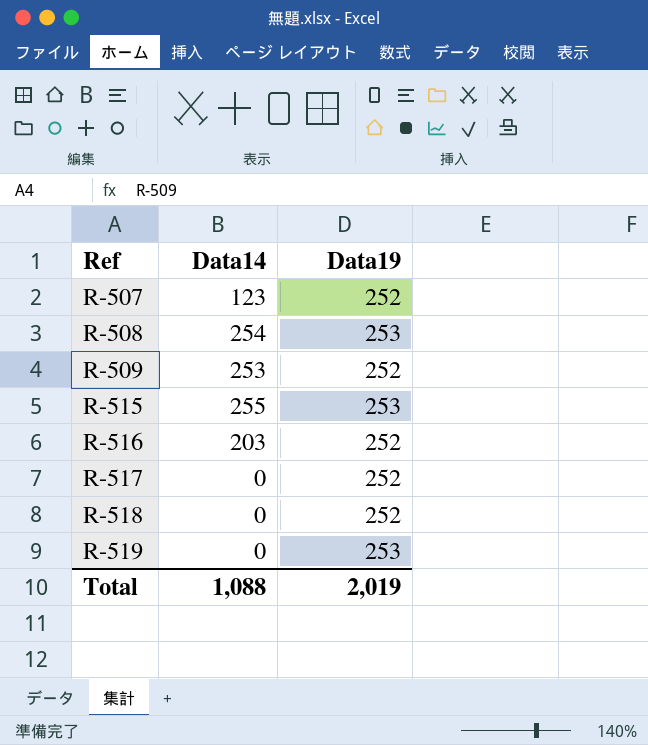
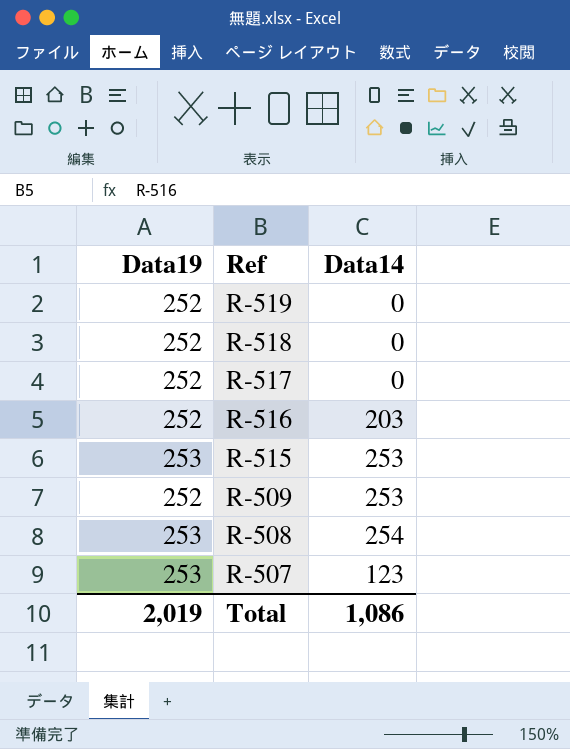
row order: Ref ascending -> Ref descending
column Data19 | position: 3 -> 1
R-519 | Data19: 253 -> 252
R-515 | Data14: 255 -> 253
R-507 | Data19: 252 -> 253
Total | Data14: 1,088 -> 1,086

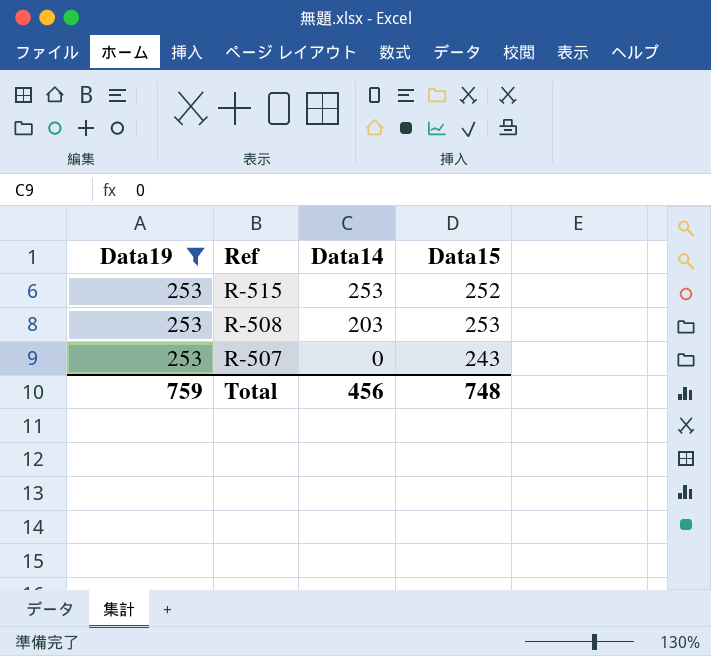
filter: none -> Data19 = 253
column Data15 | position: none -> 4
R-508 | Data14: 254 -> 203
R-507 | Data14: 123 -> 0
Total | Data19: 2,019 -> 759
Total | Data14: 1,086 -> 456

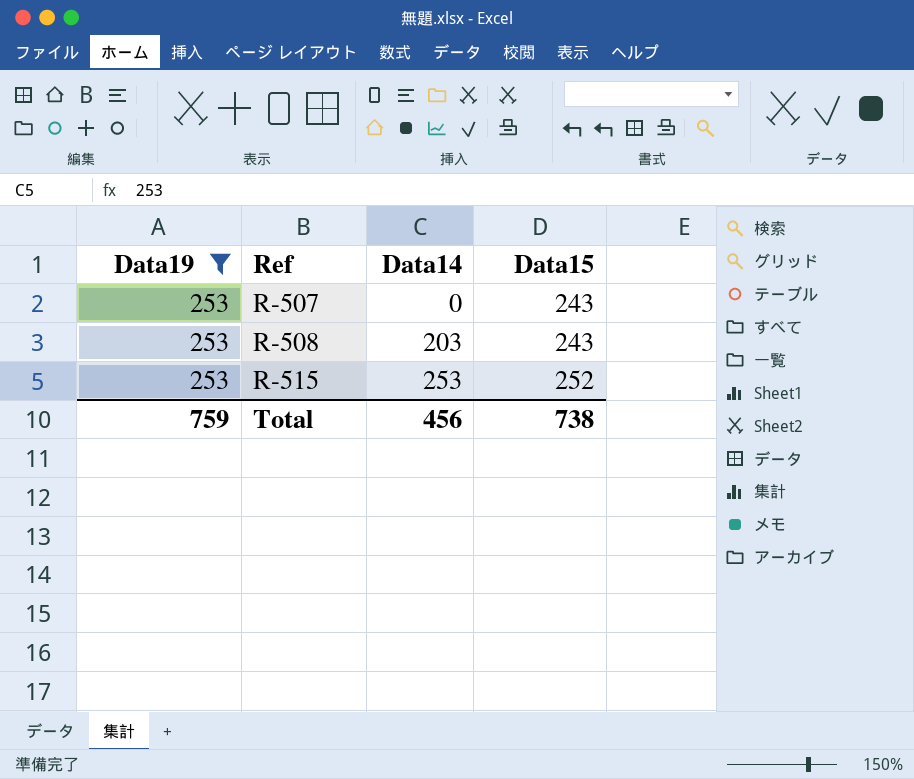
row order: Ref descending -> Ref ascending
R-508 | Data15: 253 -> 243
Total | Data15: 748 -> 738

